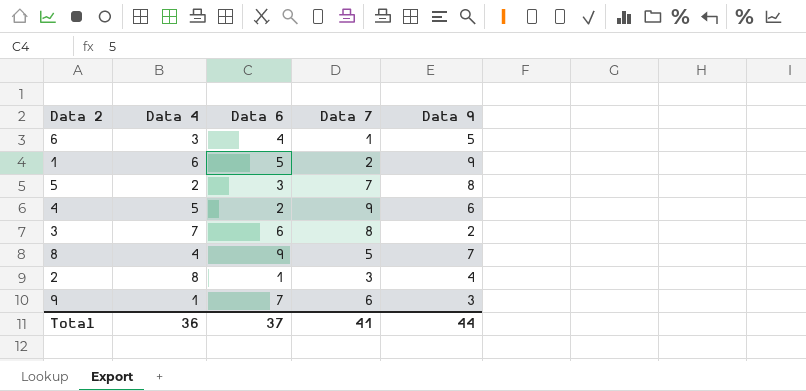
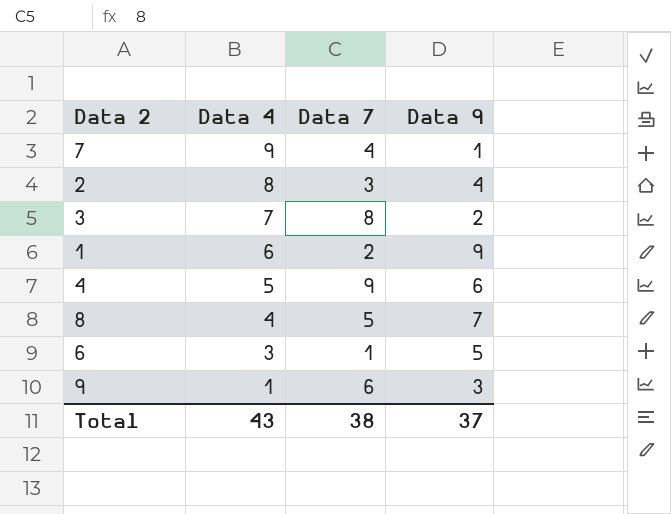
row order: none -> Data 4 descending
column Data 6 | position: 3 -> none
row 5: 2 | 3 | 7 | 8 -> none
row 7: none -> 9 | 4 | 1
Total | Data 4: 36 -> 43
Total | Data 7: 41 -> 38
Total | Data 9: 44 -> 37

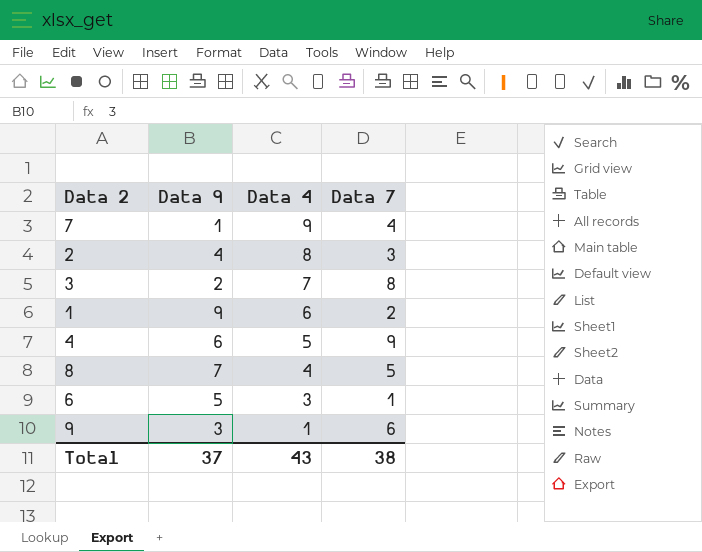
column Data 9 | position: 4 -> 2

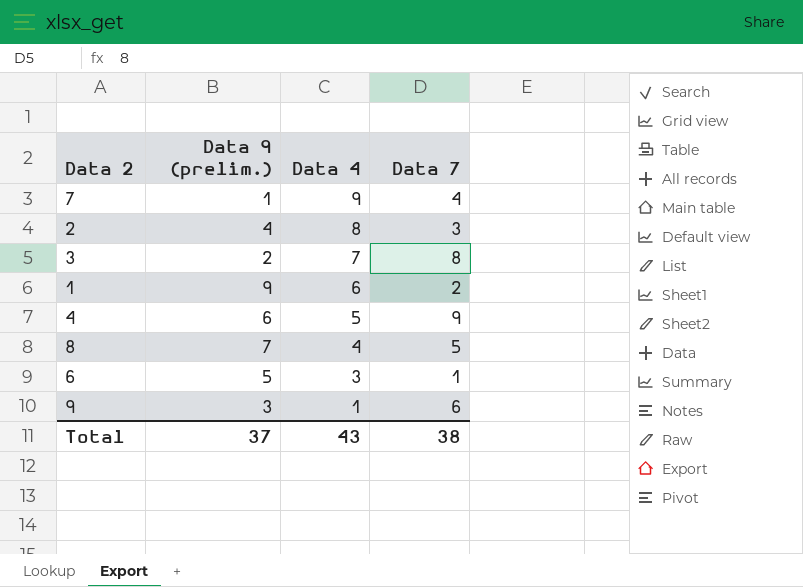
column name: Data 9 -> Data 9 (prelim.)

